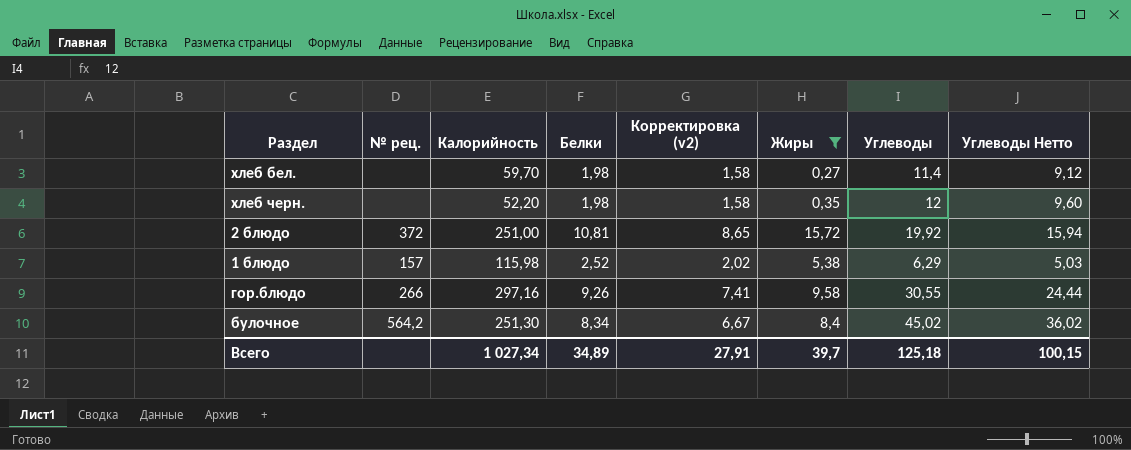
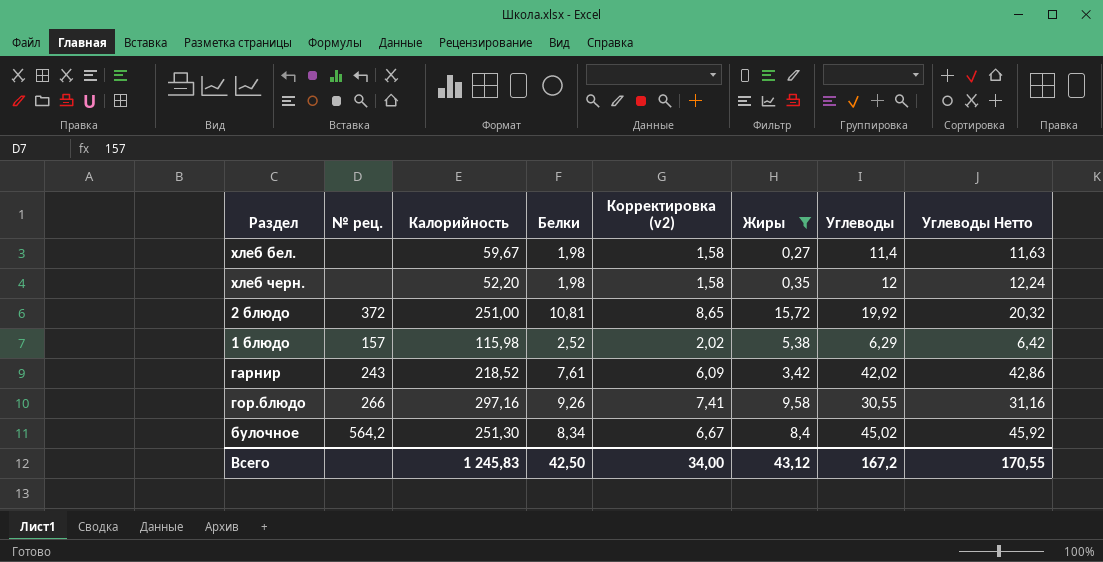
column Углеводы Нетто | formula: [Углеводы] * 0,8 -> [Углеводы] * 1,02
хлеб бел. | Калорийность: 59,70 -> 59,67
row гарнир: none -> 243 | 218,52 | 7,61 | 6,09 | 3,42 | 42,02 | 42,86
Всего | Калорийность: 1 027,34 -> 1 245,83
Всего | Белки: 34,89 -> 42,50
Всего | Корректировка (v2): 27,91 -> 34,00
Всего | Жиры: 39,7 -> 43,12
Всего | Углеводы: 125,18 -> 167,2
Всего | Углеводы Нетто: 100,15 -> 170,55

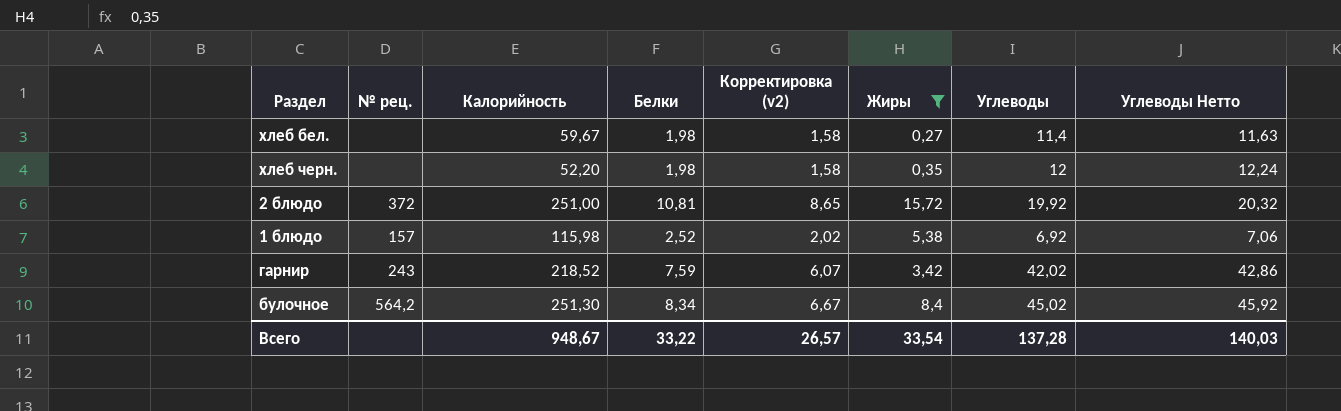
row гор.блюдо: 266 | 297,16 | 9,26 | 7,41 | 9,58 | 30,55 | 31,16 -> none
1 блюдо | Углеводы: 6,29 -> 6,92
1 блюдо | Углеводы Нетто: 6,42 -> 7,06
гарнир | Белки: 7,61 -> 7,59
гарнир | Корректировка (v2): 6,09 -> 6,07
Всего | Калорийность: 1 245,83 -> 948,67
Всего | Белки: 42,50 -> 33,22
Всего | Корректировка (v2): 34,00 -> 26,57
Всего | Жиры: 43,12 -> 33,54
Всего | Углеводы: 167,2 -> 137,28
Всего | Углеводы Нетто: 170,55 -> 140,03

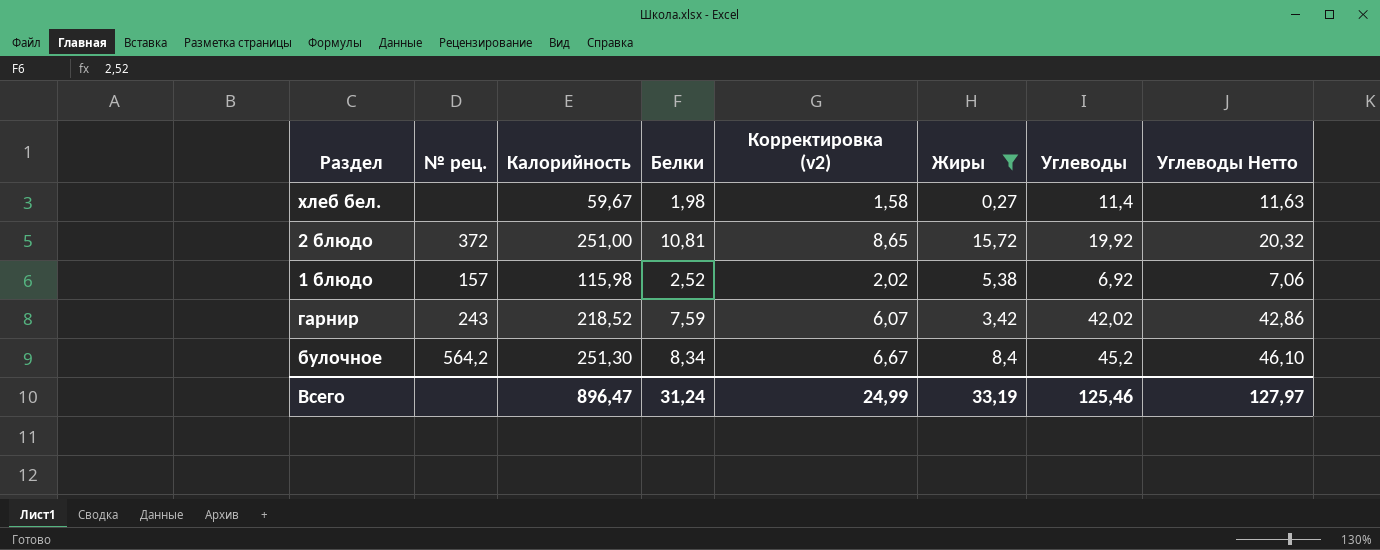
row хлеб черн.: none | 52,20 | 1,98 | 1,58 | 0,35 | 12 | 12,24 -> none
булочное | Углеводы: 45,02 -> 45,2
булочное | Углеводы Нетто: 45,92 -> 46,10
Всего | Калорийность: 948,67 -> 896,47
Всего | Белки: 33,22 -> 31,24
Всего | Корректировка (v2): 26,57 -> 24,99
Всего | Жиры: 33,54 -> 33,19
Всего | Углеводы: 137,28 -> 125,46
Всего | Углеводы Нетто: 140,03 -> 127,97

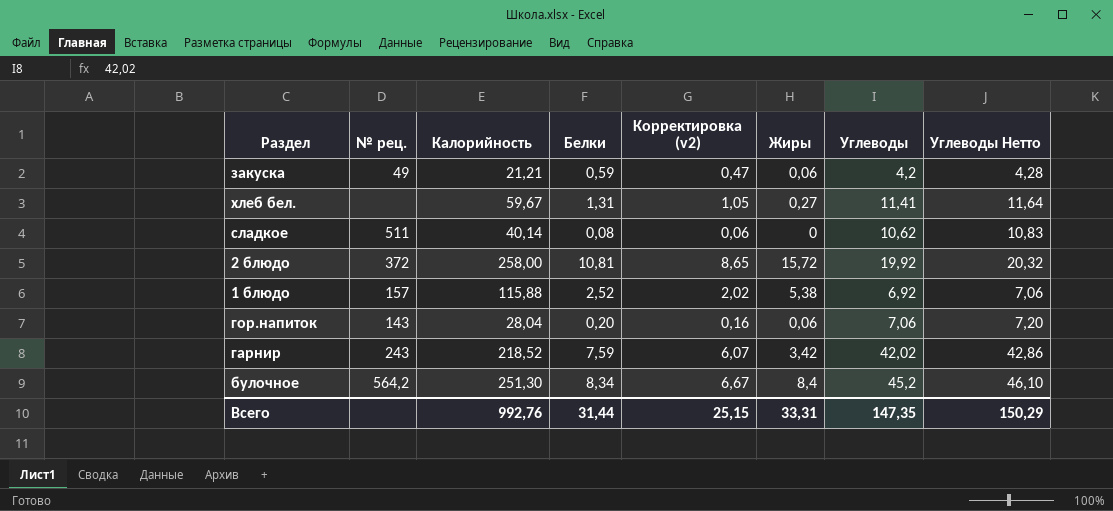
filter: Жиры >= 0,27 -> none
хлеб бел. | Белки: 1,98 -> 1,31
хлеб бел. | Корректировка (v2): 1,58 -> 1,05
хлеб бел. | Углеводы: 11,4 -> 11,41
хлеб бел. | Углеводы Нетто: 11,63 -> 11,64
2 блюдо | Калорийность: 251,00 -> 258,00
1 блюдо | Калорийность: 115,98 -> 115,88
Всего | Калорийность: 896,47 -> 992,76
Всего | Белки: 31,24 -> 31,44
Всего | Корректировка (v2): 24,99 -> 25,15
Всего | Жиры: 33,19 -> 33,31
Всего | Углеводы: 125,46 -> 147,35
Всего | Углеводы Нетто: 127,97 -> 150,29

